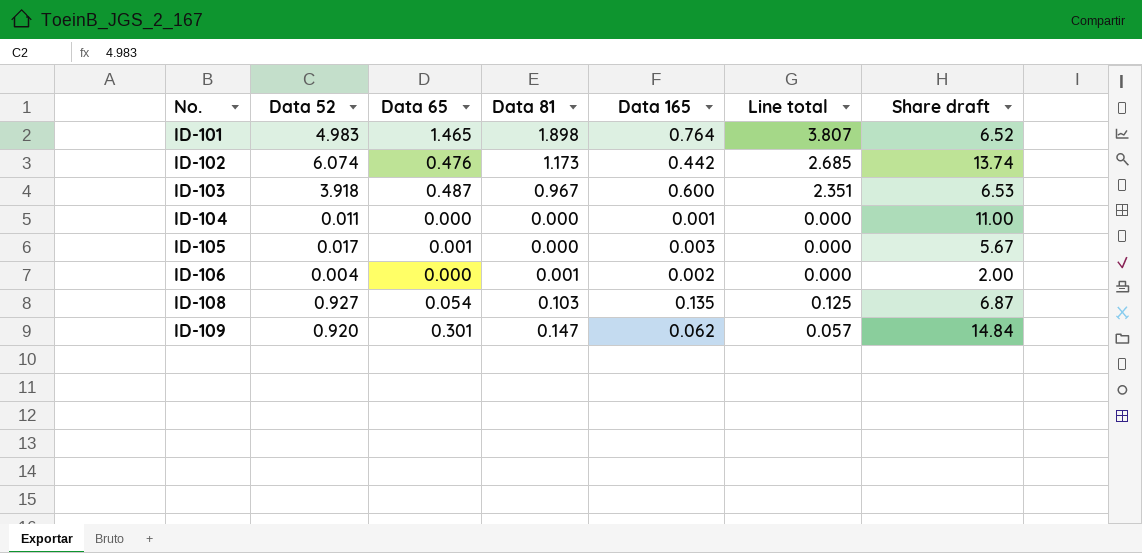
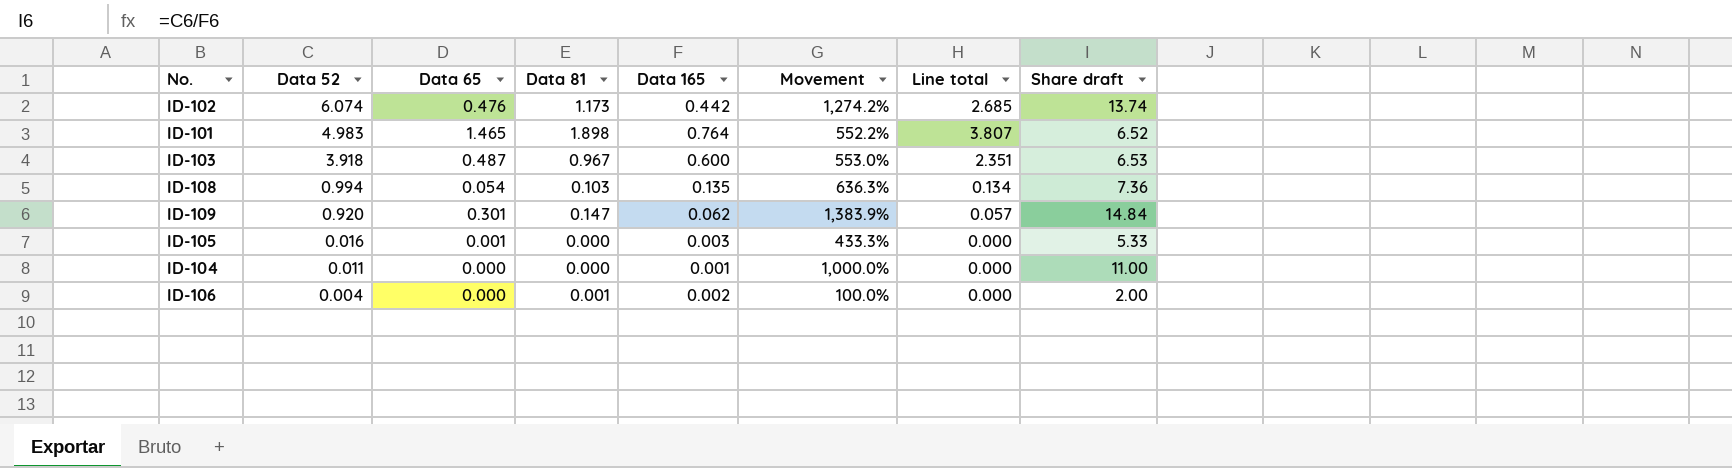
row order: No. ascending -> Data 52 descending
column Movement | formula: none -> ([Data 52] - [Data 165]) / [Data 165]
ID-108 | Data 52: 0.927 -> 0.994
ID-108 | Line total: 0.125 -> 0.134
ID-108 | Share draft: 6.87 -> 7.36
ID-105 | Data 52: 0.017 -> 0.016
ID-105 | Share draft: 5.67 -> 5.33

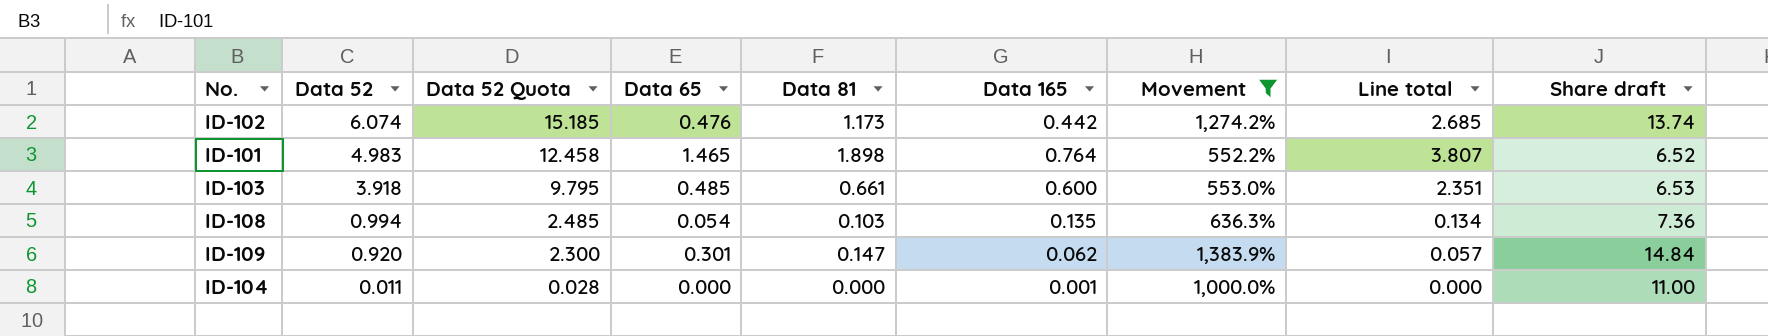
filter: none -> Movement >= 552.2%
column Data 52 Quota | formula: none -> [Data 52] * 2.5
ID-103 | Data 65: 0.487 -> 0.485
ID-103 | Data 81: 0.967 -> 0.661

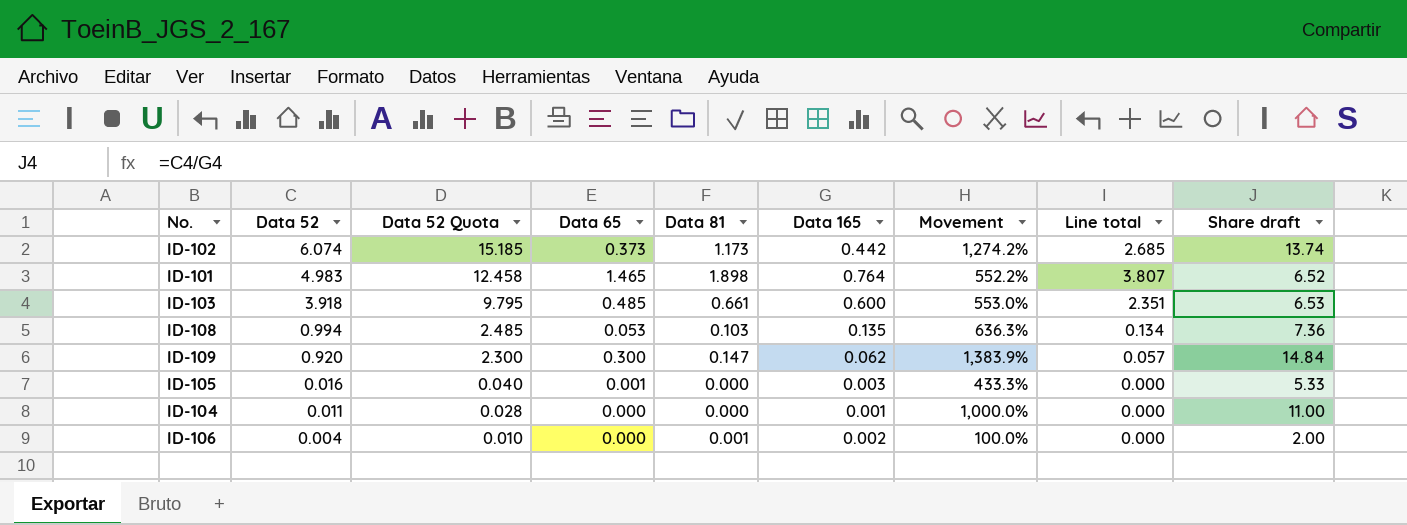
filter: Movement >= 552.2% -> none
ID-102 | Data 65: 0.476 -> 0.373
ID-108 | Data 65: 0.054 -> 0.053
ID-109 | Data 65: 0.301 -> 0.300

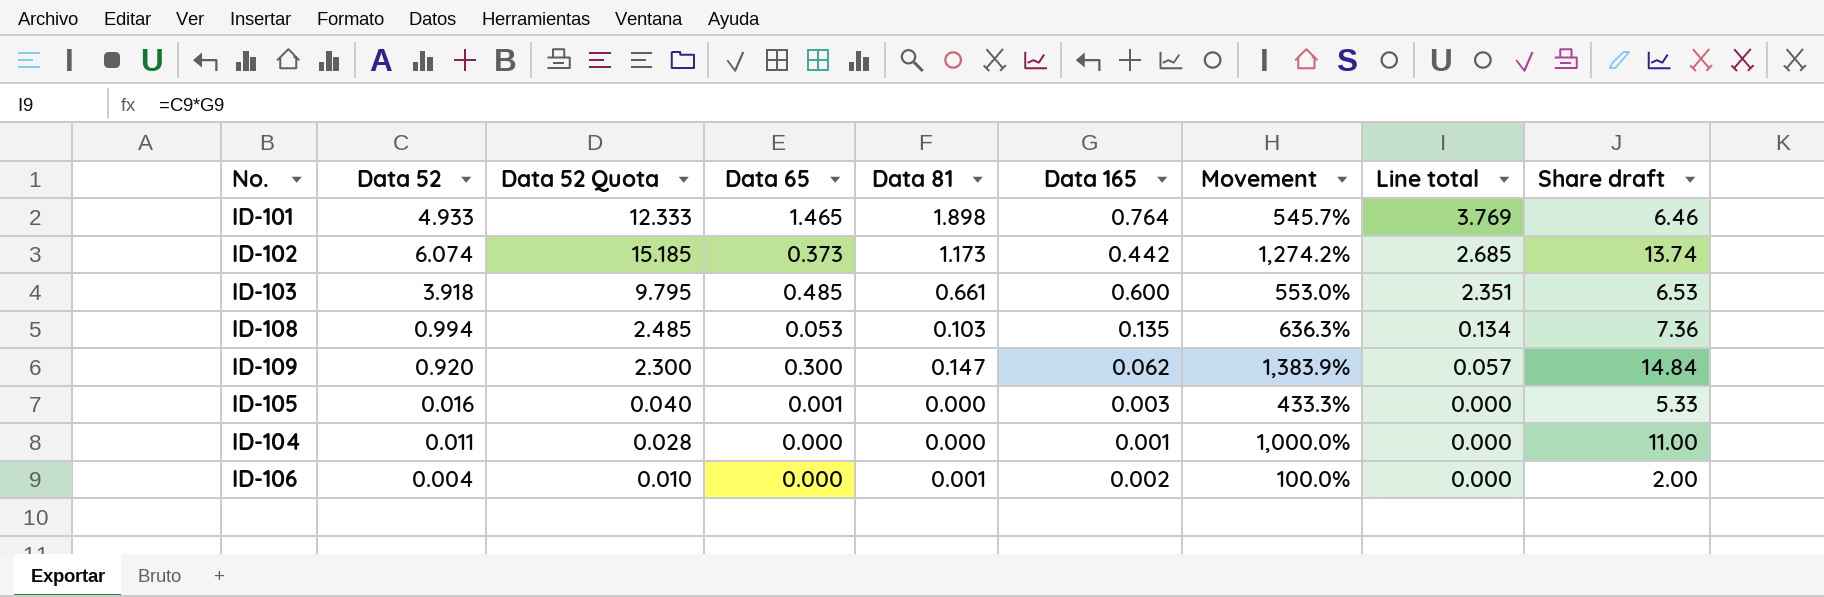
row order: Data 52 descending -> Line total descending
ID-101 | Data 52: 4.983 -> 4.933
ID-101 | Data 52 Quota: 12.458 -> 12.333
ID-101 | Movement: 552.2% -> 545.7%
ID-101 | Line total: 3.807 -> 3.769
ID-101 | Share draft: 6.52 -> 6.46

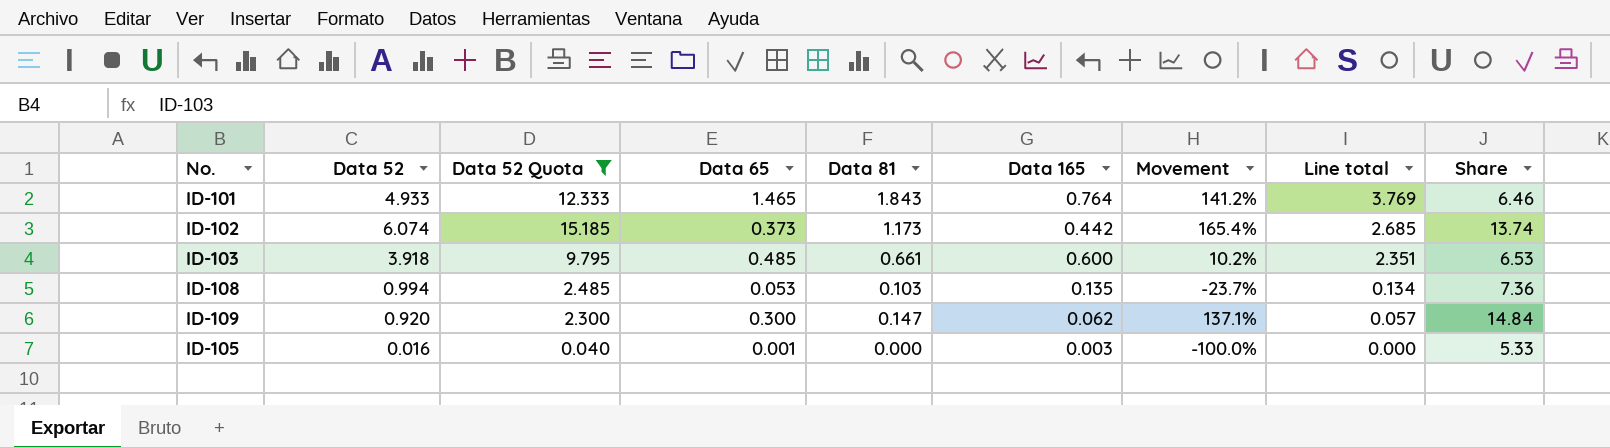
filter: none -> Data 52 Quota >= 0.040
column Movement | formula: ([Data 52] - [Data 165]) / [Data 165] -> ([Data 81] - [Data 165]) / [Data 165]
column name: Share draft -> Share
ID-101 | Data 81: 1.898 -> 1.843

